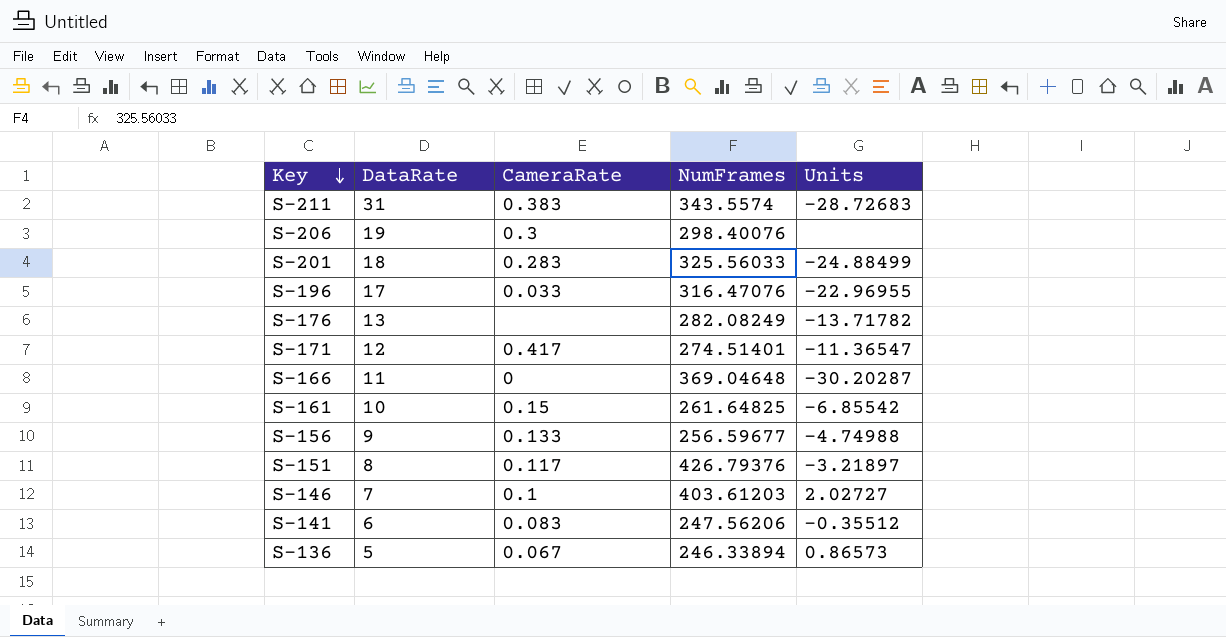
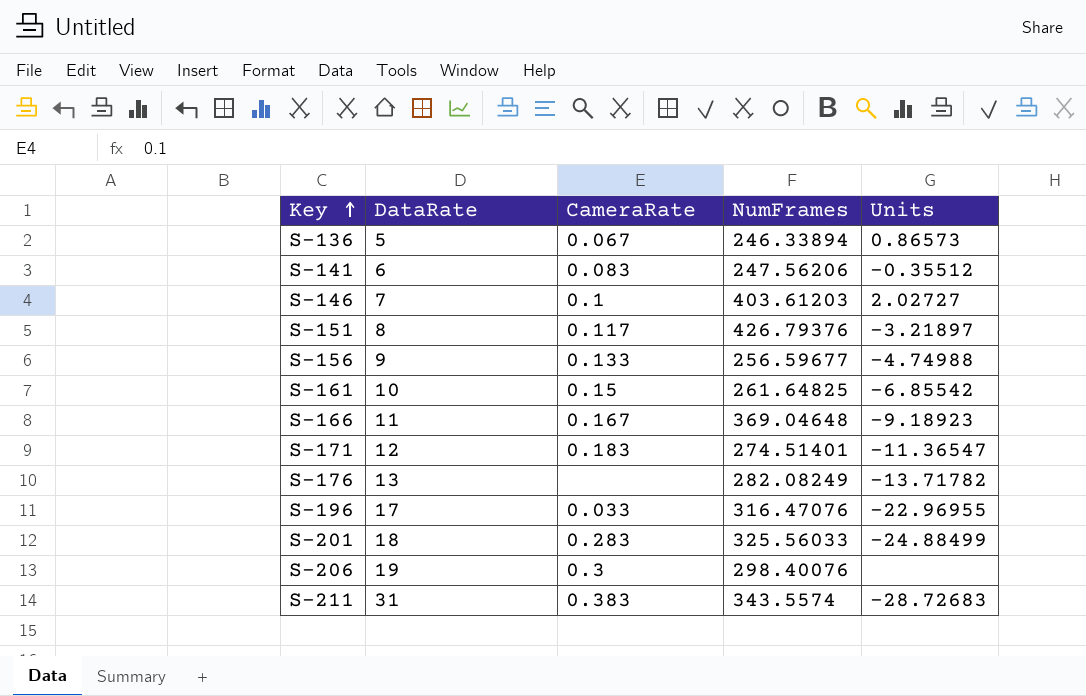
row order: Key descending -> Key ascending
S-166 | CameraRate: 0 -> 0.167
S-166 | Units: -30.20287 -> -9.18923
S-171 | CameraRate: 0.417 -> 0.183

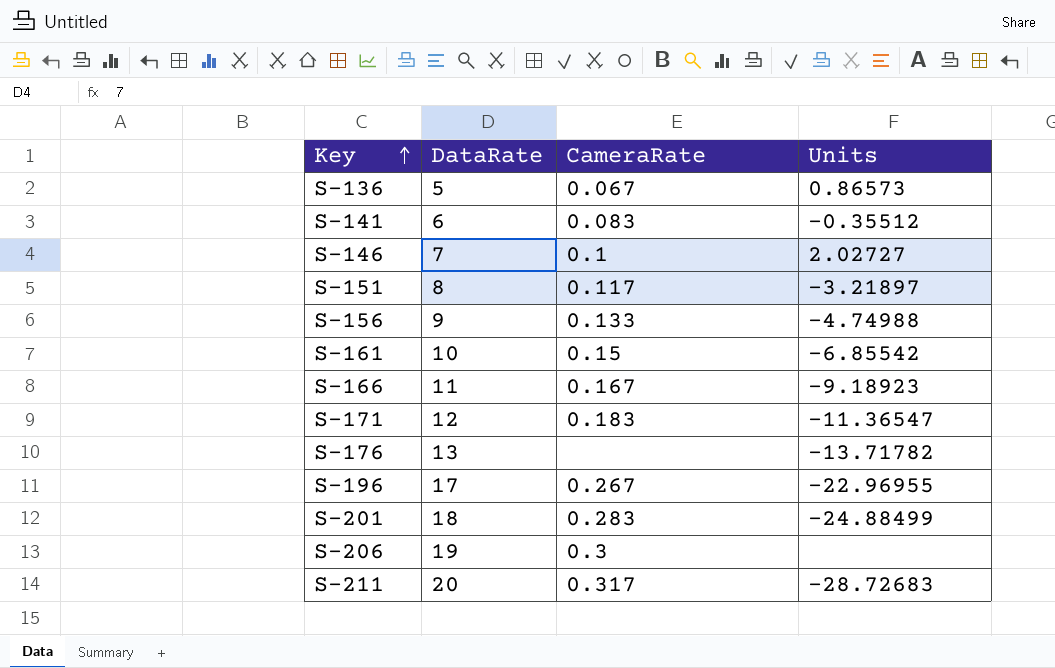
column NumFrames | position: 4 -> none
S-196 | CameraRate: 0.033 -> 0.267
S-211 | DataRate: 31 -> 20
S-211 | CameraRate: 0.383 -> 0.317

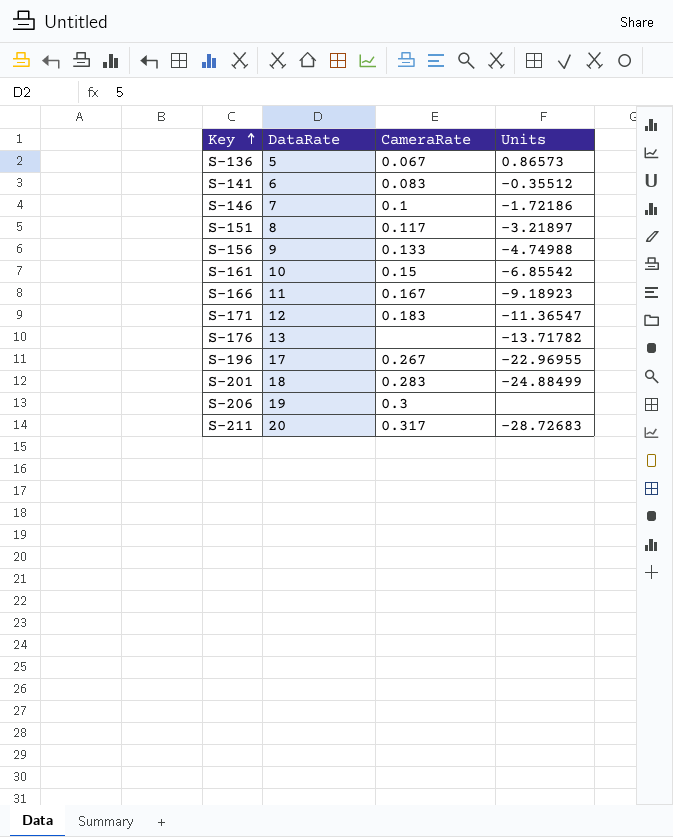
S-146 | Units: 2.02727 -> -1.72186

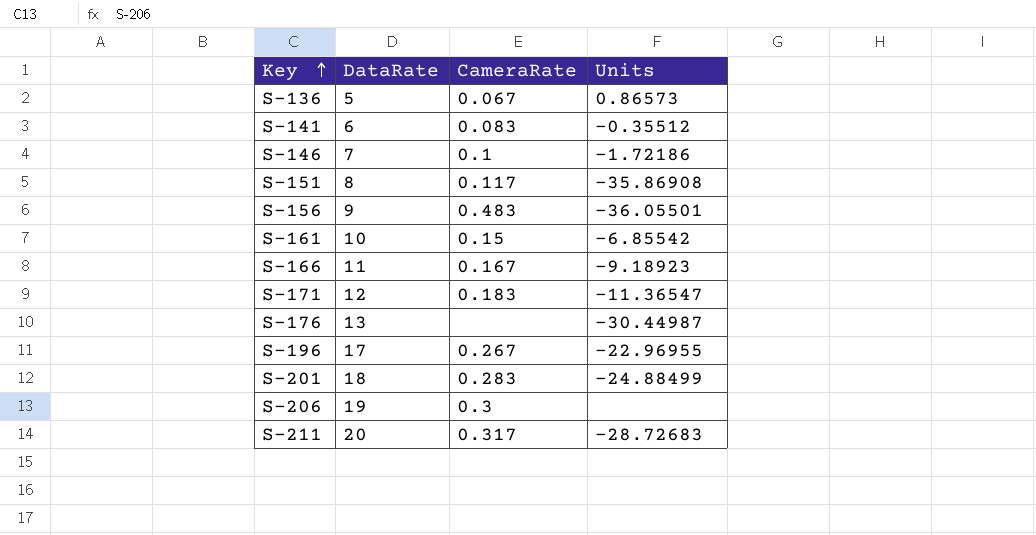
S-151 | Units: -3.21897 -> -35.86908
S-156 | CameraRate: 0.133 -> 0.483
S-156 | Units: -4.74988 -> -36.05501
S-176 | Units: -13.71782 -> -30.44987

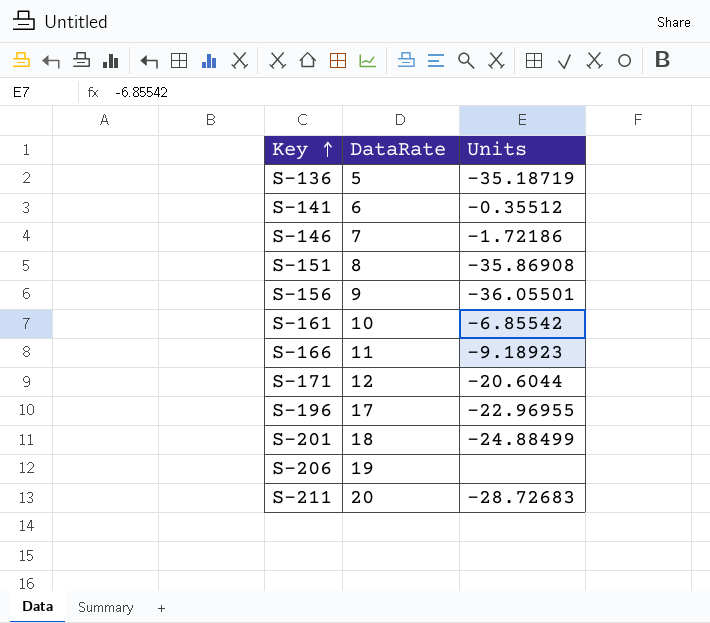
column CameraRate | position: 3 -> none
row S-176: 13 | none | -30.44987 -> none
S-136 | Units: 0.86573 -> -35.18719
S-171 | Units: -11.36547 -> -20.6044

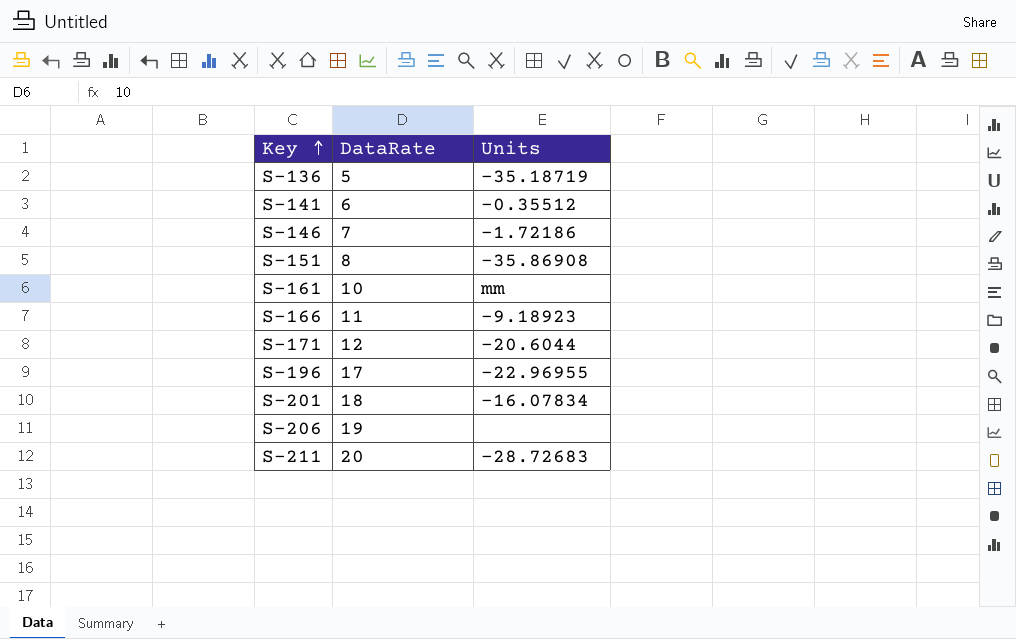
row S-156: 9 | -36.05501 -> none
S-161 | Units: -6.85542 -> mm
S-201 | Units: -24.88499 -> -16.07834

